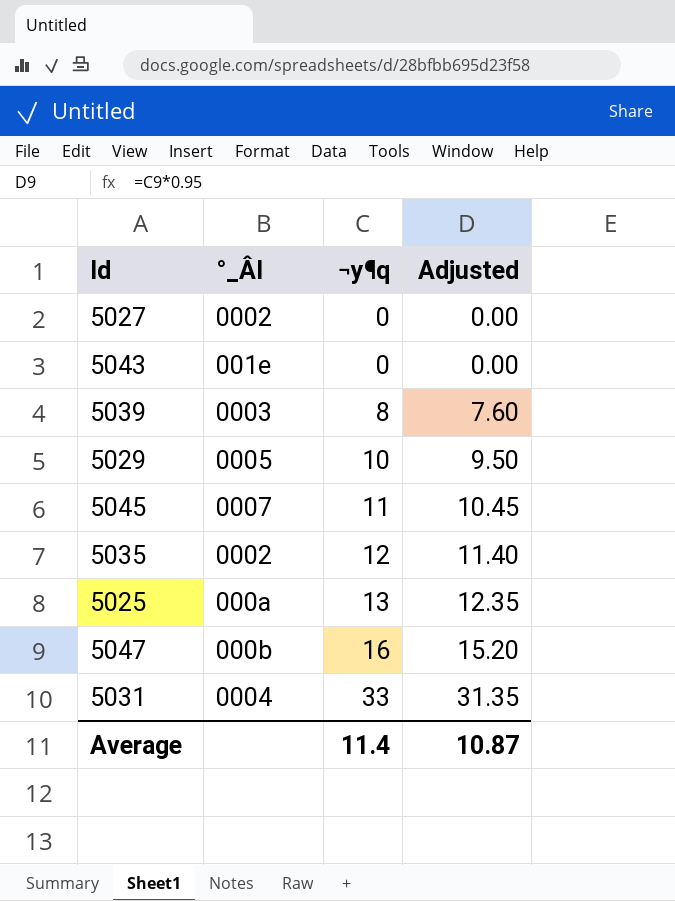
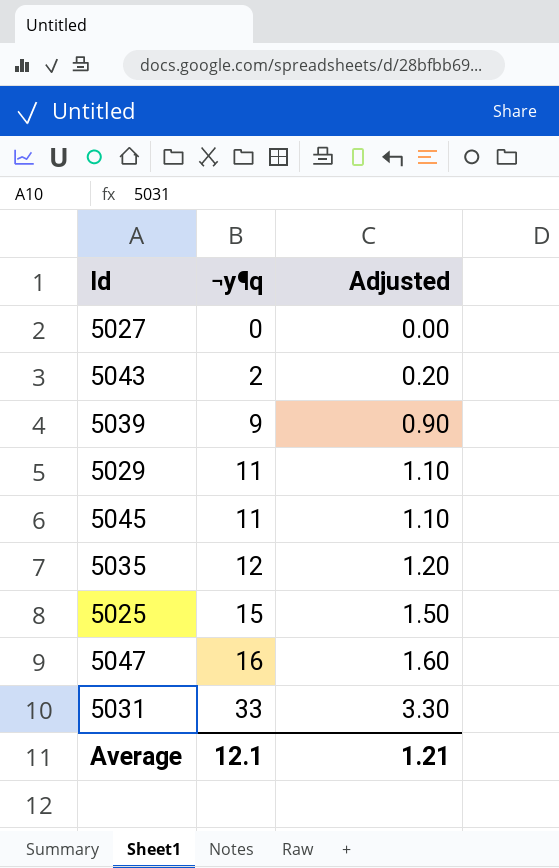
column °_ÂI | position: 2 -> none
column Adjusted | formula: [¬y¶q] * 0.95 -> [¬y¶q] * 0.1
5043 | ¬y¶q: 0 -> 2
5039 | ¬y¶q: 8 -> 9
5029 | ¬y¶q: 10 -> 11
5025 | ¬y¶q: 13 -> 15
Average | ¬y¶q: 11.4 -> 12.1
Average | Adjusted: 10.87 -> 1.21

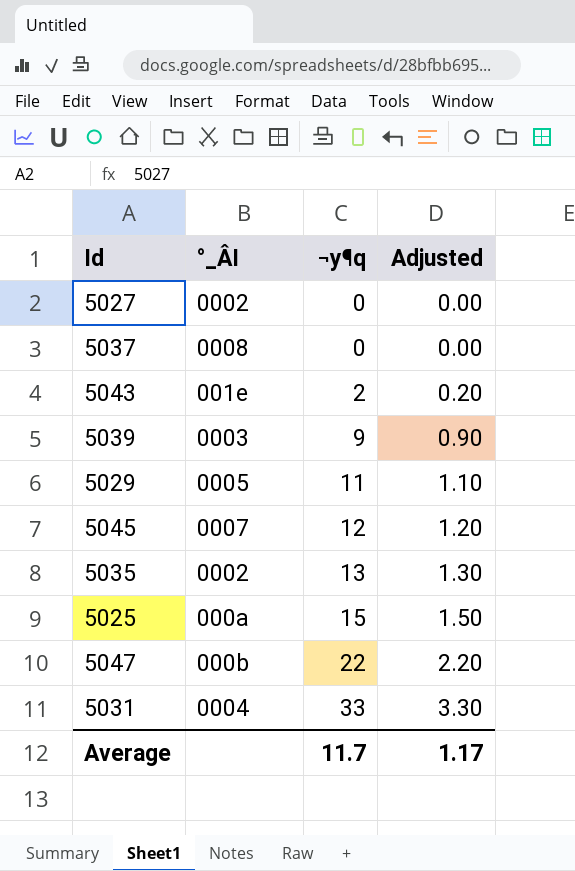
column °_ÂI | position: none -> 2
row 5037: none -> 0008 | 0 | 0.00
5045 | ¬y¶q: 11 -> 12
5045 | Adjusted: 1.10 -> 1.20
5035 | ¬y¶q: 12 -> 13
5035 | Adjusted: 1.20 -> 1.30
5047 | ¬y¶q: 16 -> 22
5047 | Adjusted: 1.60 -> 2.20
Average | ¬y¶q: 12.1 -> 11.7
Average | Adjusted: 1.21 -> 1.17

